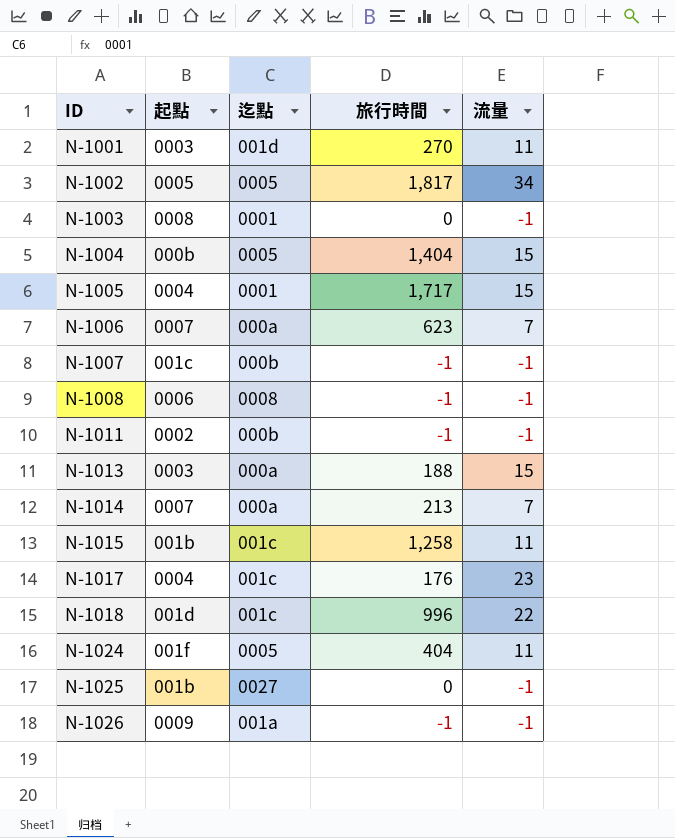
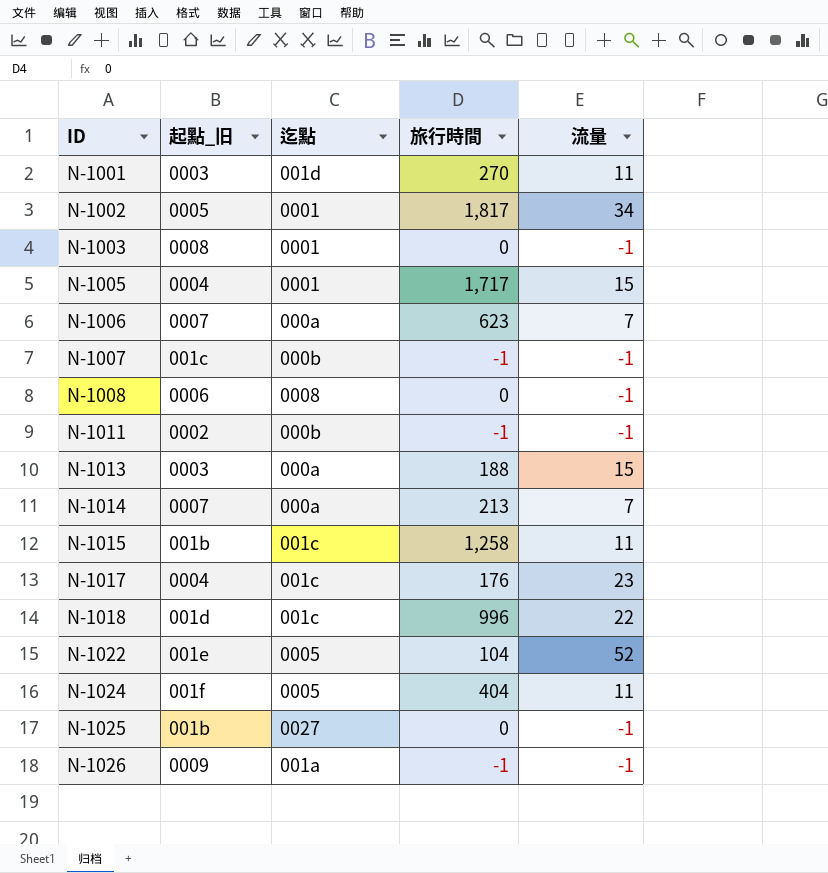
column name: 起點 -> 起點_旧
row N-1004: 000b | 0005 | 1,404 | 15 -> none
N-1002 | 迄點: 0005 -> 0001
N-1008 | 旅行時間: -1 -> 0
row N-1022: none -> 001e | 0005 | 104 | 52

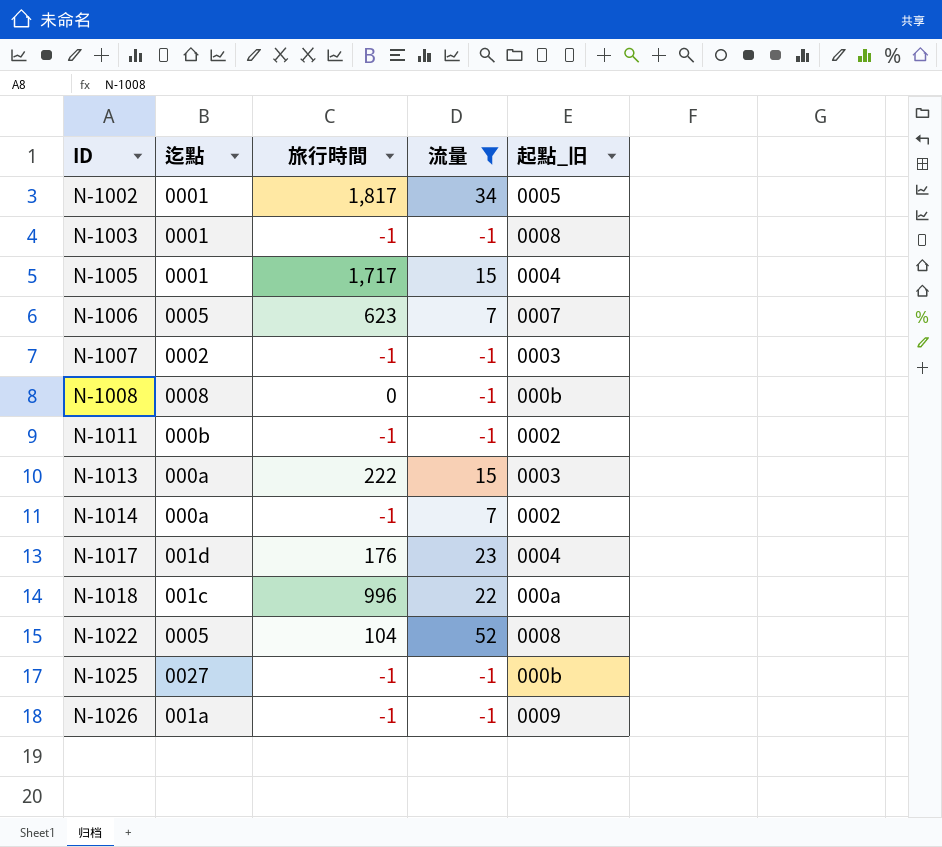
filter: none -> 流量 != 11
column 起點_旧 | position: 2 -> 5
N-1003 | 旅行時間: 0 -> -1
N-1006 | 迄點: 000a -> 0005
N-1007 | 迄點: 000b -> 0002
N-1007 | 起點_旧: 001c -> 0003
N-1008 | 起點_旧: 0006 -> 000b
N-1013 | 旅行時間: 188 -> 222
N-1014 | 旅行時間: 213 -> -1
N-1014 | 起點_旧: 0007 -> 0002
N-1017 | 迄點: 001c -> 001d
N-1018 | 起點_旧: 001d -> 000a
N-1022 | 起點_旧: 001e -> 0008
N-1025 | 旅行時間: 0 -> -1
N-1025 | 起點_旧: 001b -> 000b

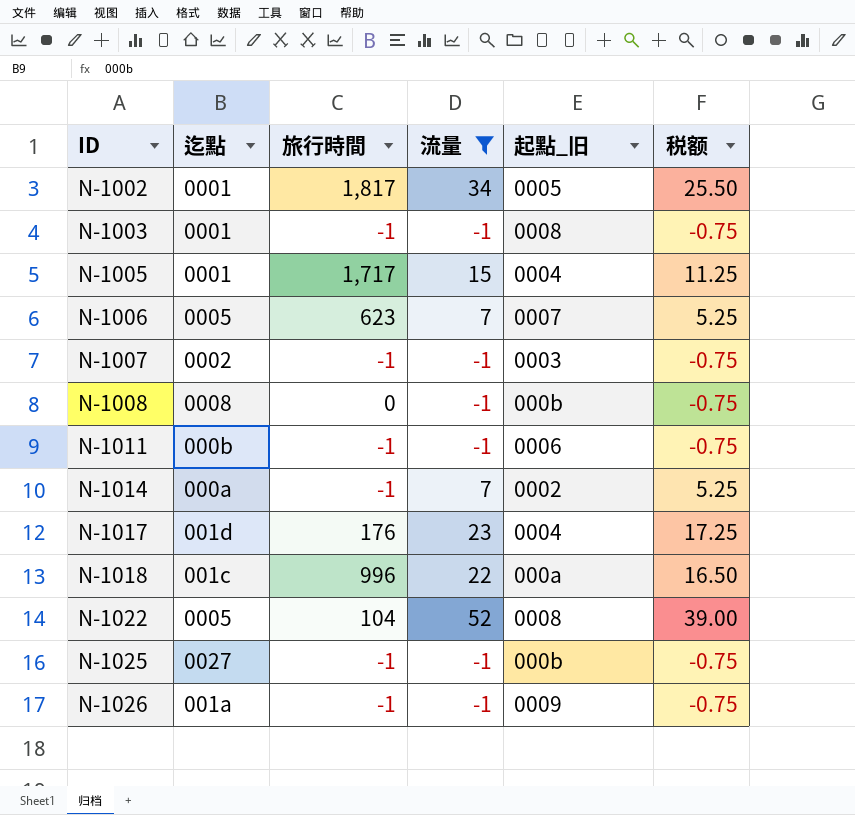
column 税额 | formula: none -> [流量] * 0.75
row N-1013: 000a | 222 | 15 | 0003 -> none
N-1011 | 起點_旧: 0002 -> 0006

